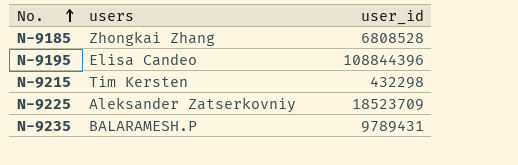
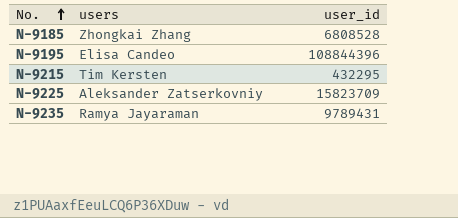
N-9215 | user_id: 432298 -> 432295
N-9225 | user_id: 18523709 -> 15823709
N-9235 | users: BALARAMESH.P -> Ramya Jayaraman

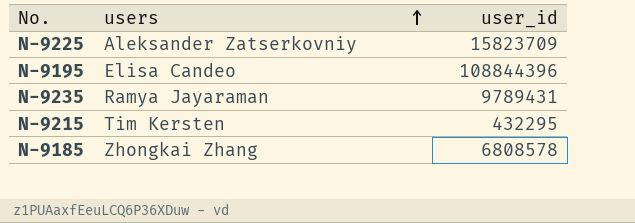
row order: No. ascending -> users ascending
N-9185 | user_id: 6808528 -> 6808578

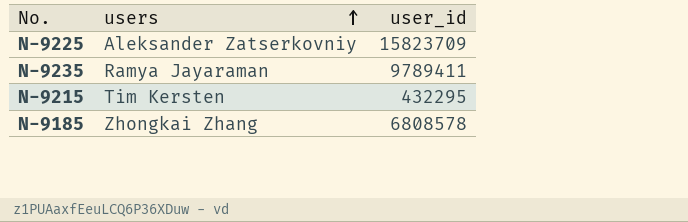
row N-9195: Elisa Candeo | 108844396 -> none
N-9235 | user_id: 9789431 -> 9789411

